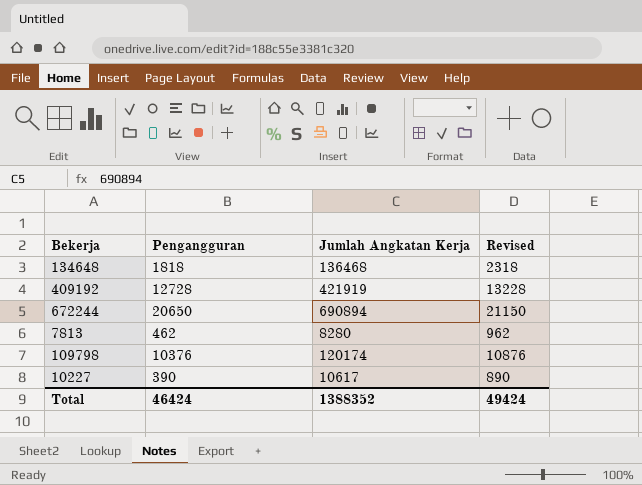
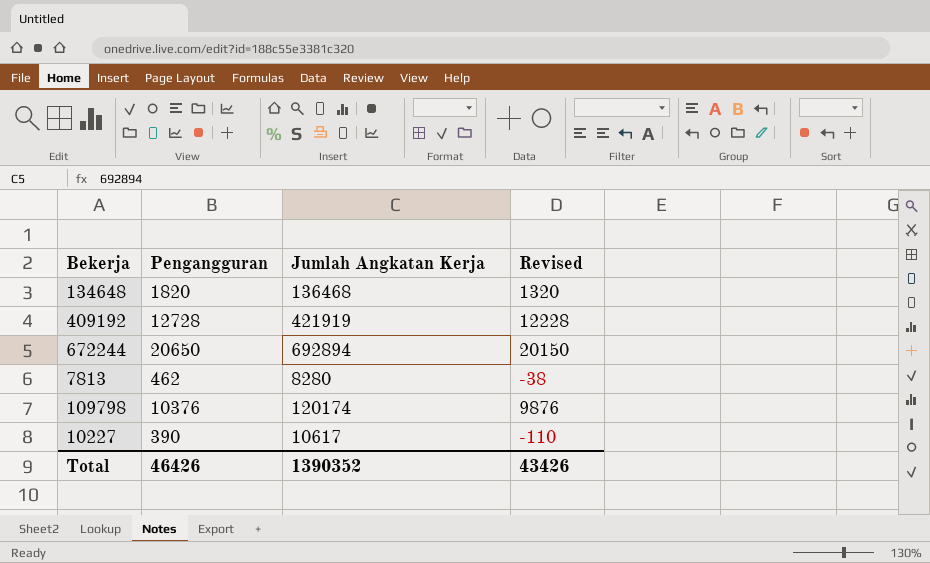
column Revised | formula: [Pengangguran] + 500 -> [Pengangguran] - 500
134648 | Pengangguran: 1818 -> 1820
672244 | Jumlah Angkatan Kerja: 690894 -> 692894
Total | Pengangguran: 46424 -> 46426
Total | Jumlah Angkatan Kerja: 1388352 -> 1390352
Total | Revised: 49424 -> 43426

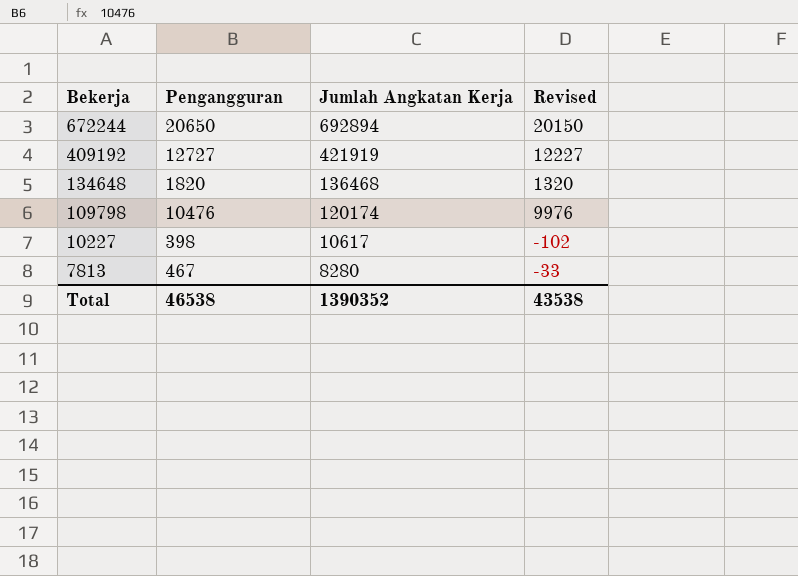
row order: none -> Bekerja descending
409192 | Pengangguran: 12728 -> 12727
409192 | Revised: 12228 -> 12227
109798 | Pengangguran: 10376 -> 10476
109798 | Revised: 9876 -> 9976
10227 | Pengangguran: 390 -> 398
10227 | Revised: -110 -> -102
7813 | Pengangguran: 462 -> 467
7813 | Revised: -38 -> -33
Total | Pengangguran: 46426 -> 46538
Total | Revised: 43426 -> 43538

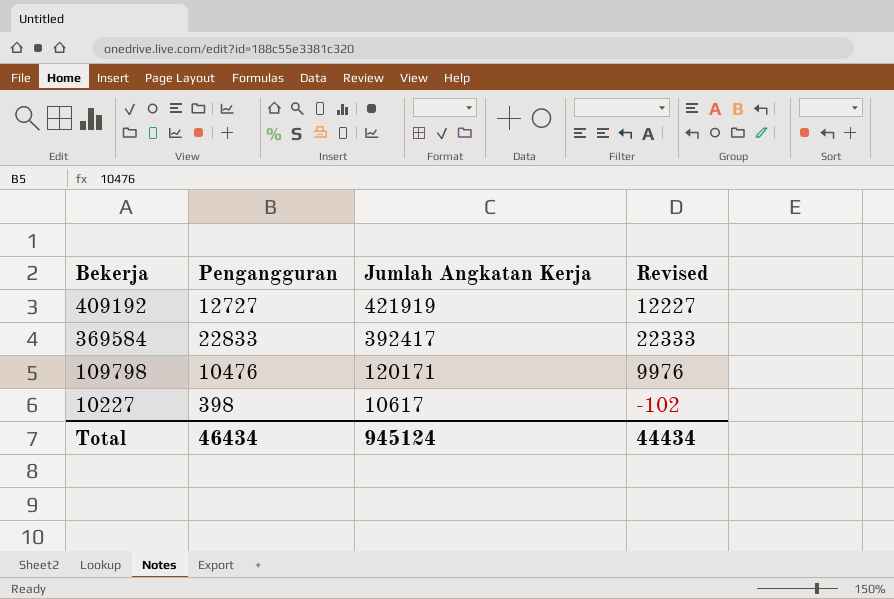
row 672244: 20650 | 692894 | 20150 -> none
row 134648: 1820 | 136468 | 1320 -> none
row 7813: 467 | 8280 | -33 -> none
row 369584: none -> 22833 | 392417 | 22333
109798 | Jumlah Angkatan Kerja: 120174 -> 120171
Total | Pengangguran: 46538 -> 46434
Total | Jumlah Angkatan Kerja: 1390352 -> 945124
Total | Revised: 43538 -> 44434

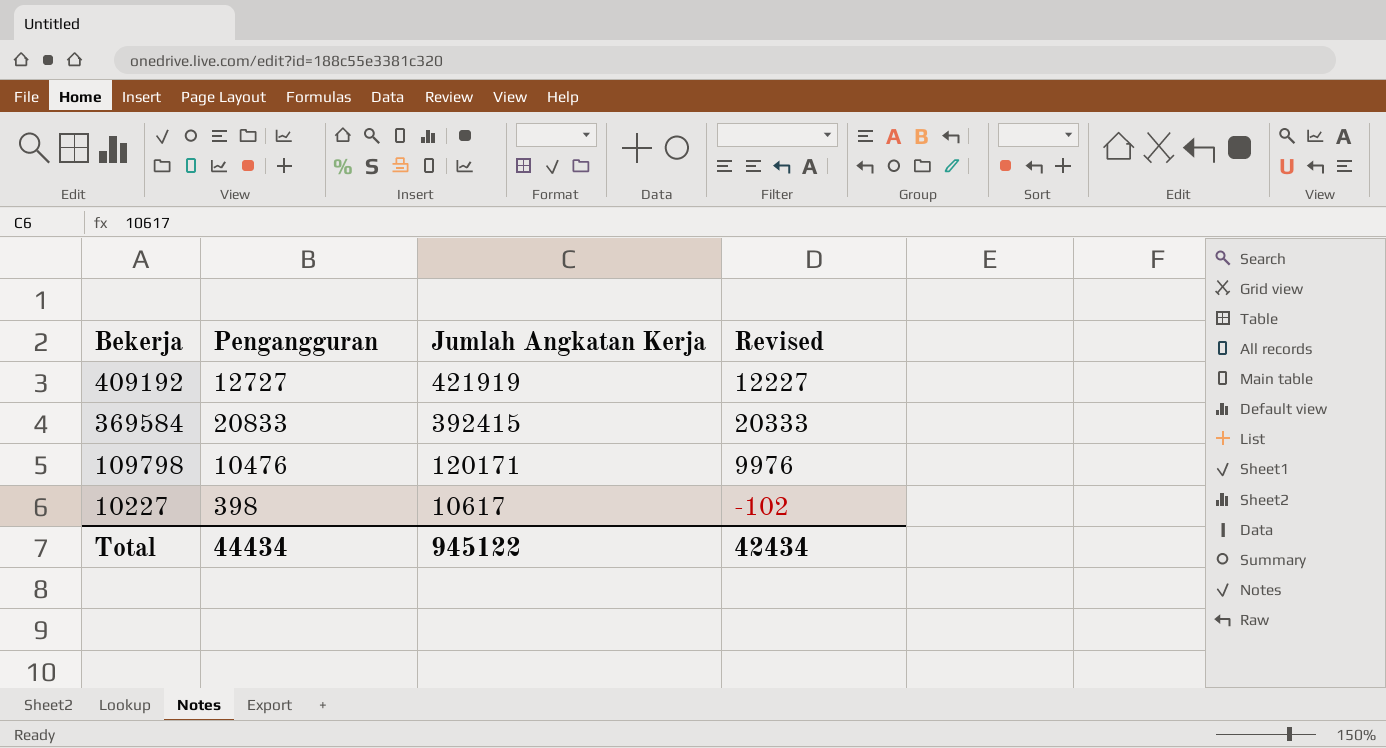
369584 | Pengangguran: 22833 -> 20833
369584 | Jumlah Angkatan Kerja: 392417 -> 392415
369584 | Revised: 22333 -> 20333
Total | Pengangguran: 46434 -> 44434
Total | Jumlah Angkatan Kerja: 945124 -> 945122
Total | Revised: 44434 -> 42434

